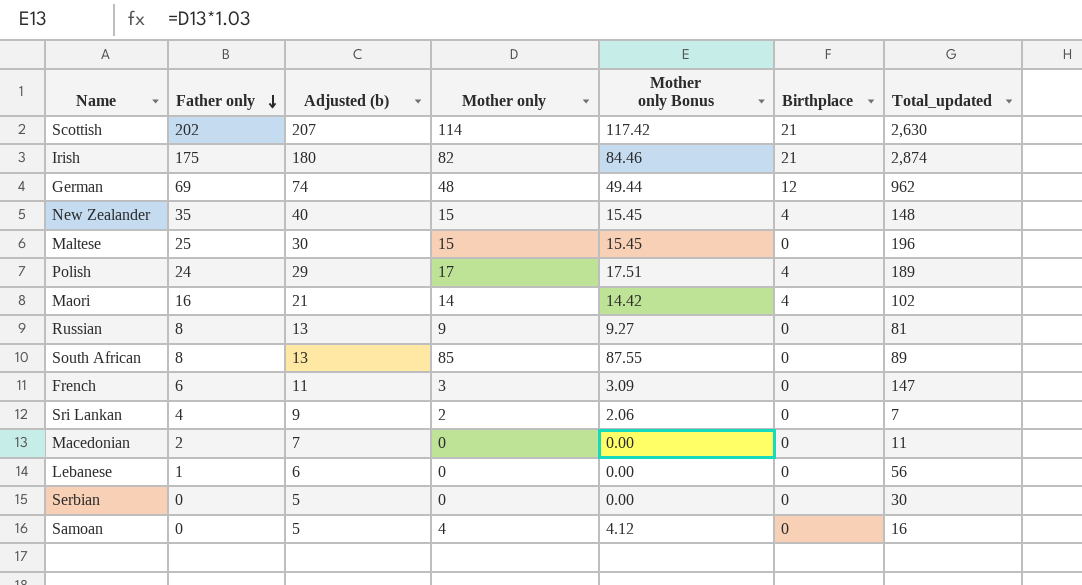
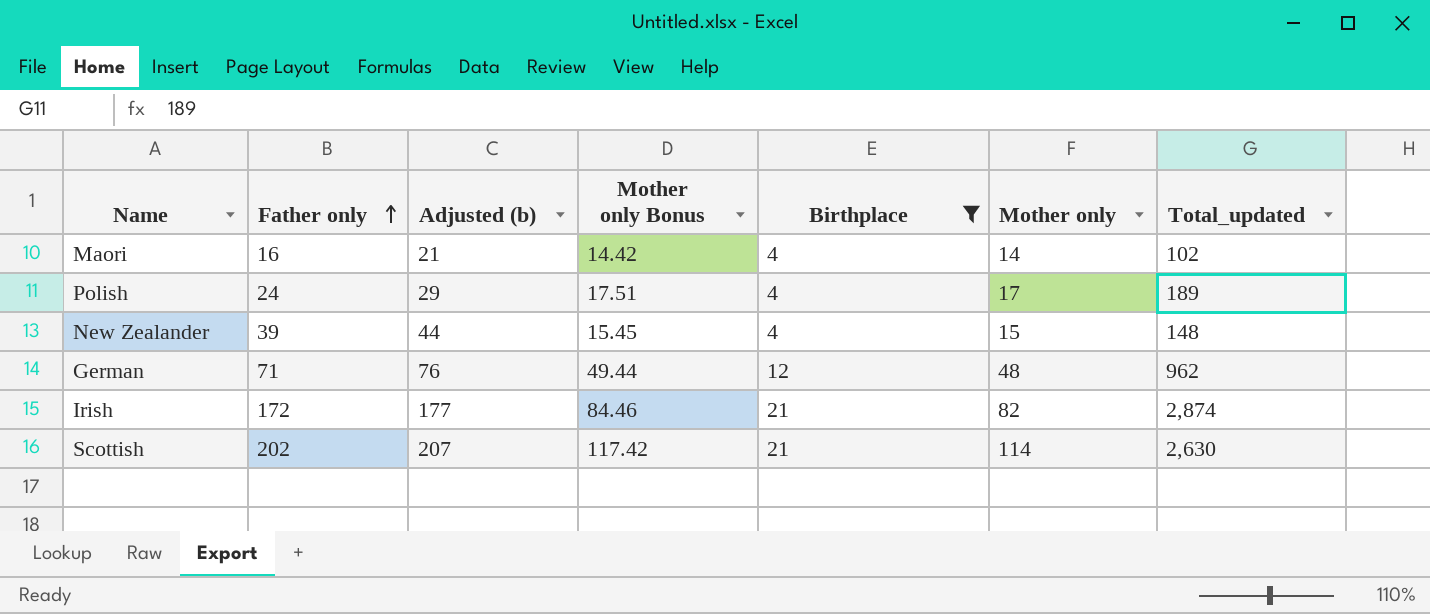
filter: none -> Birthplace != 0
row order: Father only descending -> Father only ascending
column Mother only | position: 4 -> 6
New Zealander | Father only: 35 -> 39
New Zealander | Adjusted (b): 40 -> 44
German | Father only: 69 -> 71
German | Adjusted (b): 74 -> 76
Irish | Father only: 175 -> 172
Irish | Adjusted (b): 180 -> 177

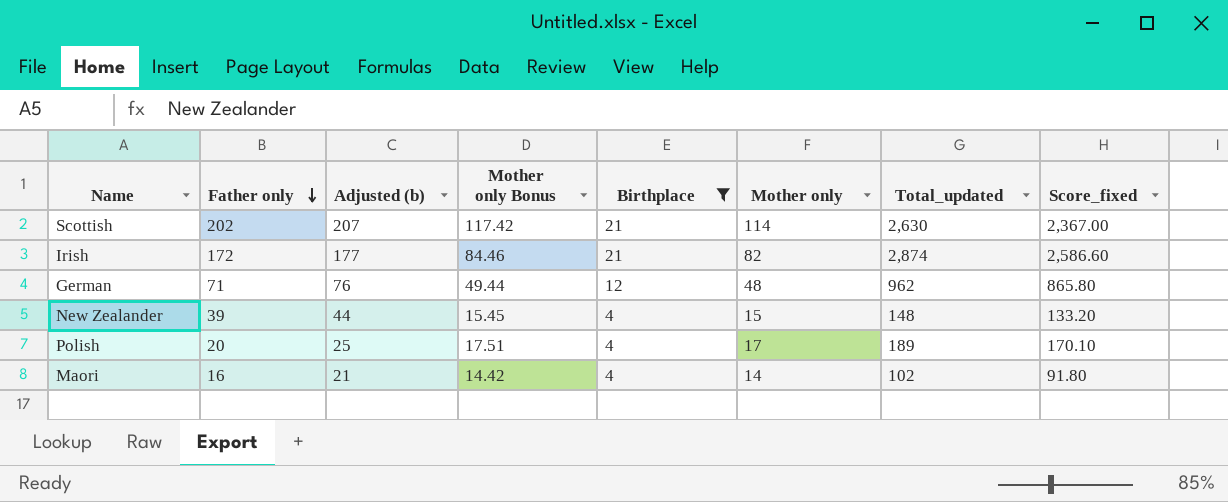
row order: Father only ascending -> Father only descending
column Score_fixed | formula: none -> [Total_updated] * 0.9
Polish | Father only: 24 -> 20
Polish | Adjusted (b): 29 -> 25

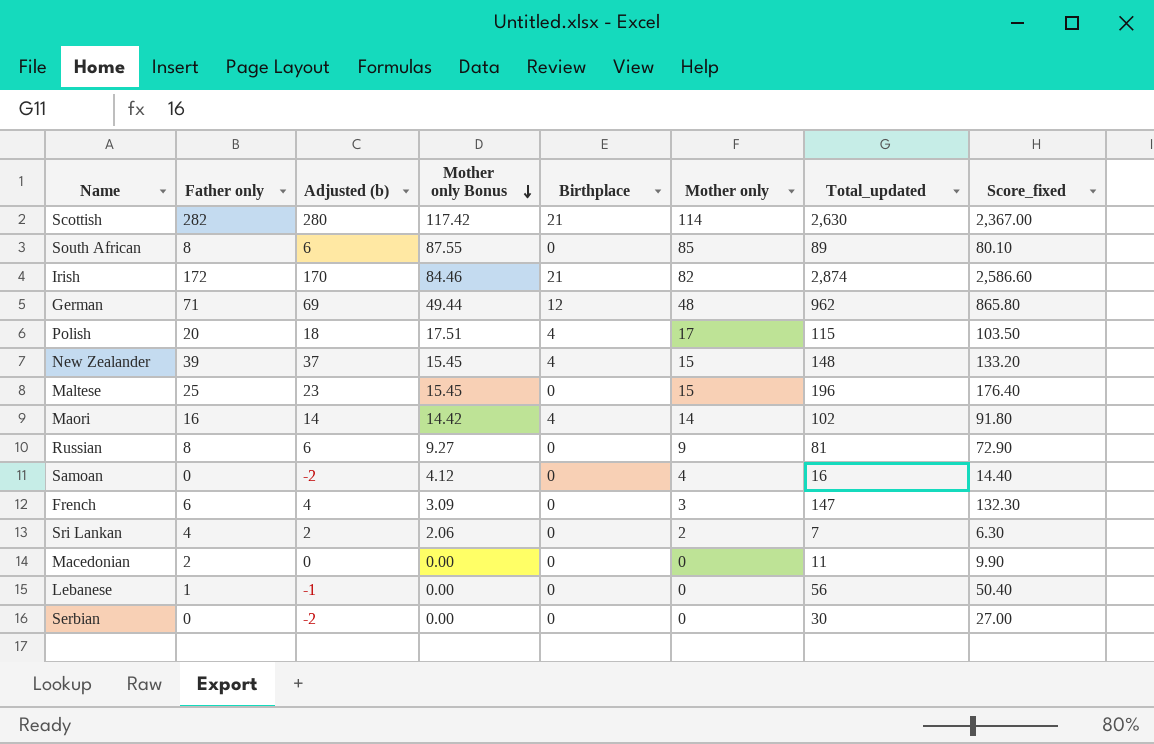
filter: Birthplace != 0 -> none
row order: Father only descending -> Mother only Bonus descending
column Adjusted (b) | formula: [Father only] + 5 -> [Father only] - 2
Scottish | Father only: 202 -> 282
Polish | Total_updated: 189 -> 115
Polish | Score_fixed: 170.10 -> 103.50

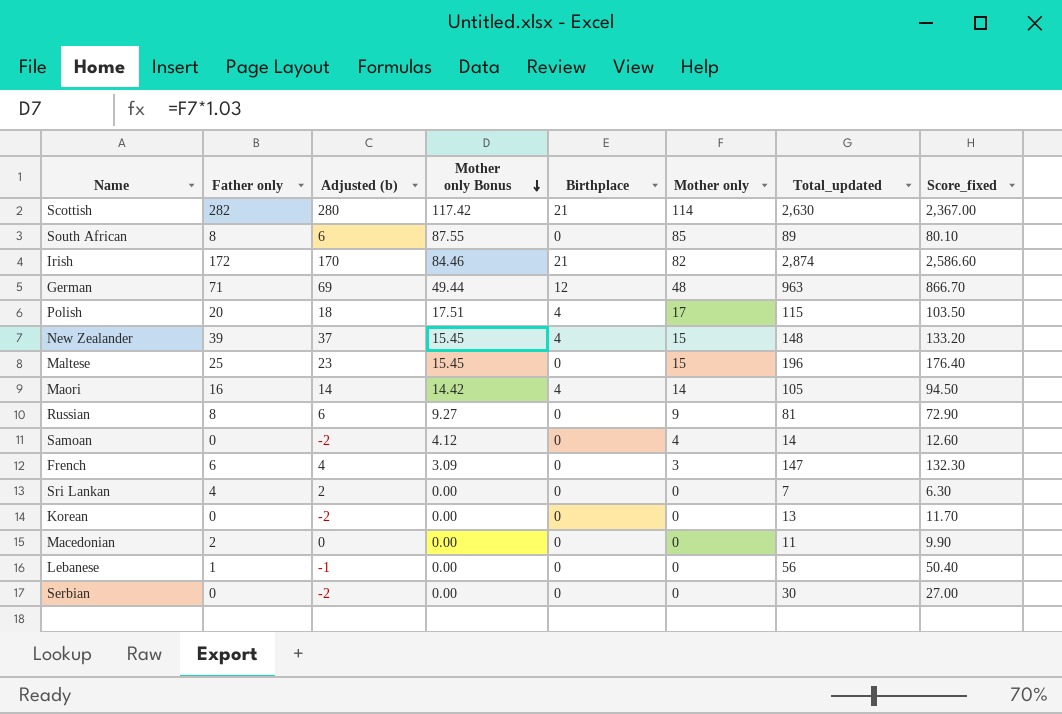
German | Total_updated: 962 -> 963
German | Score_fixed: 865.80 -> 866.70
Maori | Total_updated: 102 -> 105
Maori | Score_fixed: 91.80 -> 94.50
Samoan | Total_updated: 16 -> 14
Samoan | Score_fixed: 14.40 -> 12.60
Sri Lankan | Mother only Bonus: 2.06 -> 0.00
Sri Lankan | Mother only: 2 -> 0
row Korean: none -> 0 | -2 | 0.00 | 0 | 0 | 13 | 11.70

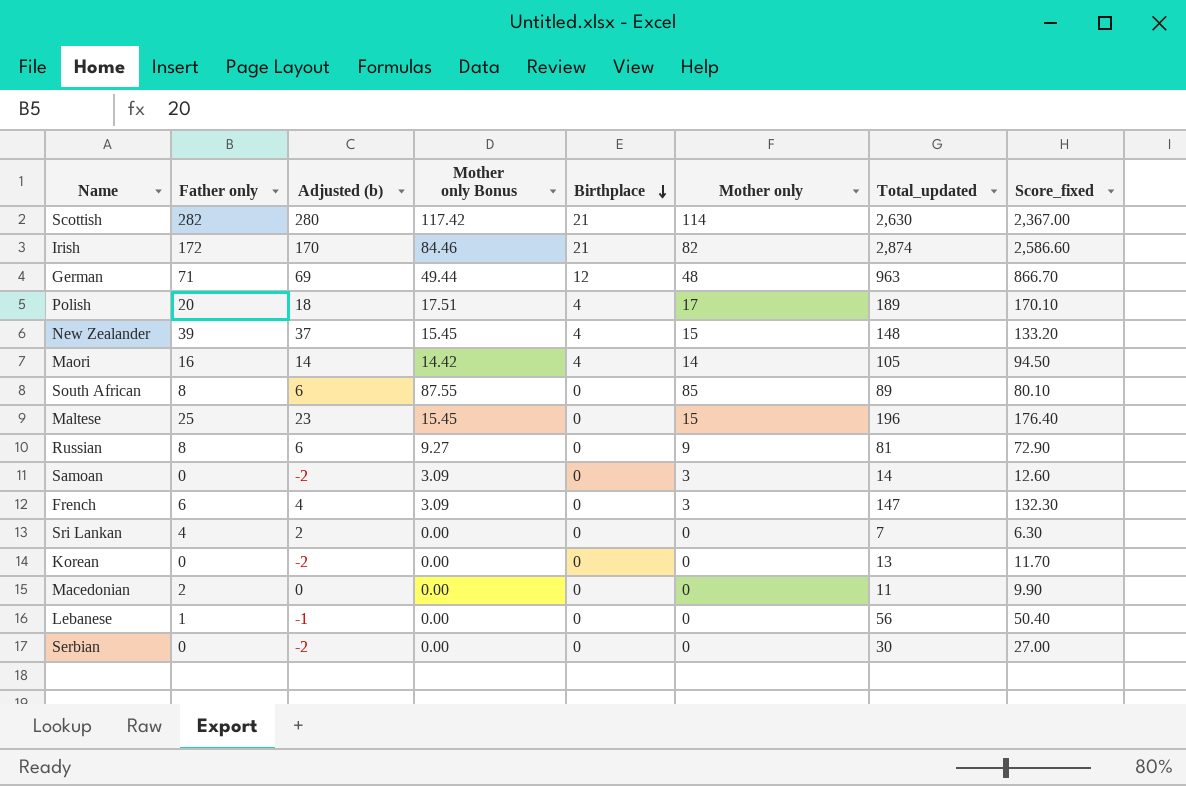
row order: Mother only Bonus descending -> Birthplace descending
Polish | Total_updated: 115 -> 189
Polish | Score_fixed: 103.50 -> 170.10
Samoan | Mother only Bonus: 4.12 -> 3.09
Samoan | Mother only: 4 -> 3

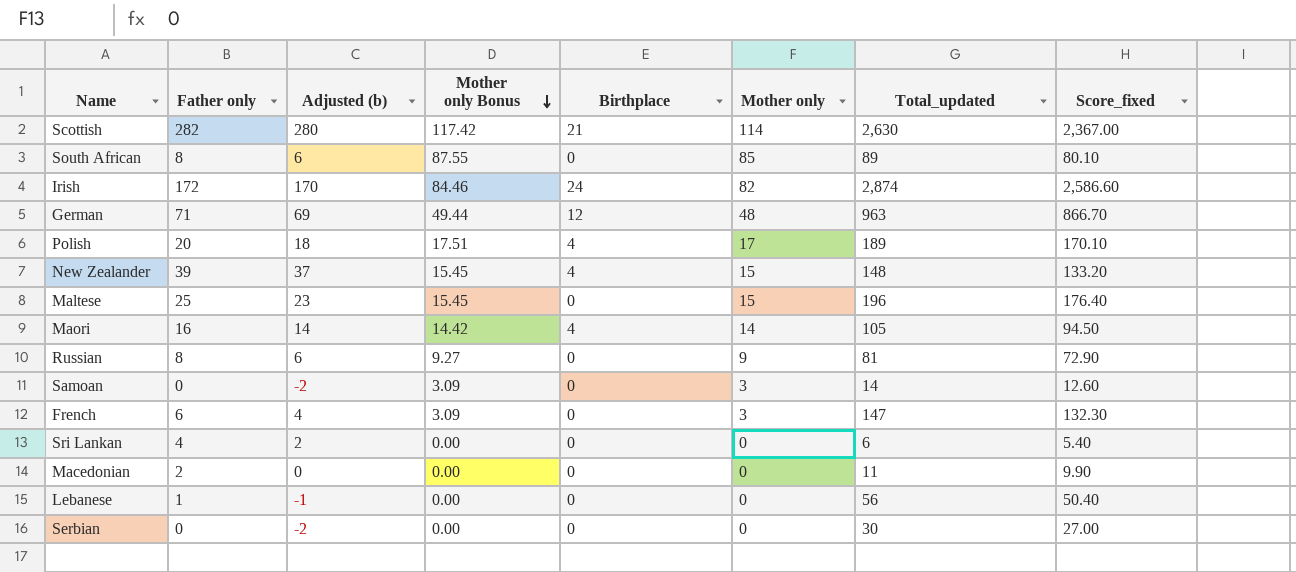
row order: Birthplace descending -> Mother only Bonus descending
row Korean: 0 | -2 | 0.00 | 0 | 0 | 13 | 11.70 -> none
Irish | Birthplace: 21 -> 24
Sri Lankan | Total_updated: 7 -> 6
Sri Lankan | Score_fixed: 6.30 -> 5.40

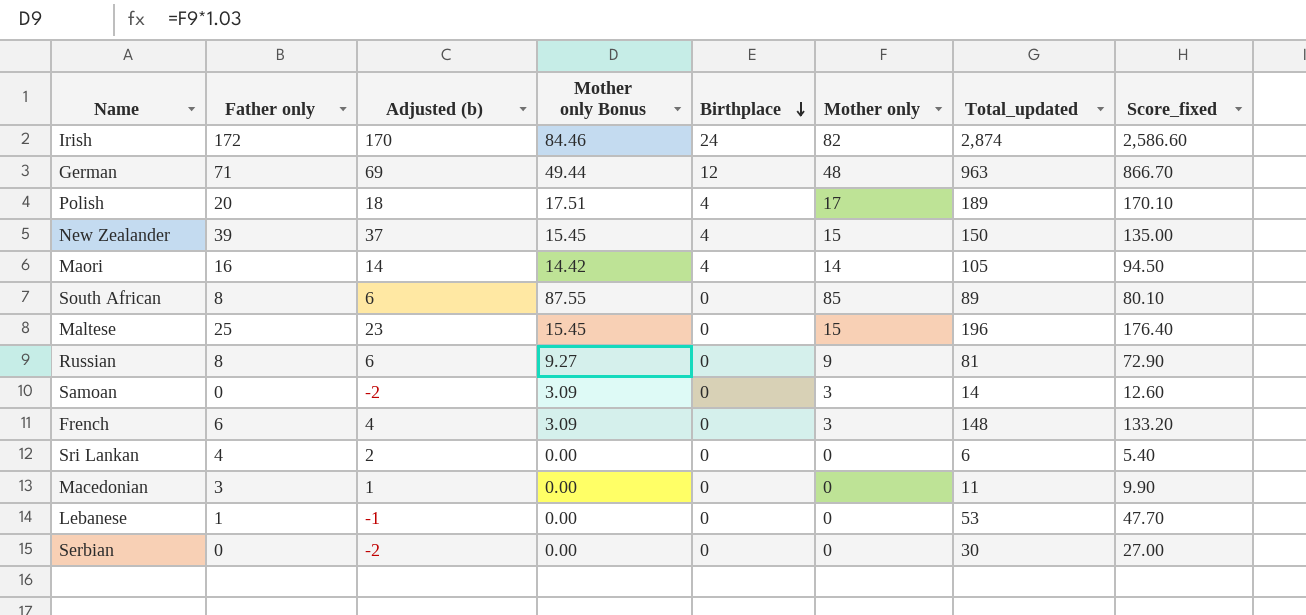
row order: Mother only Bonus descending -> Birthplace descending
row Scottish: 282 | 280 | 117.42 | 21 | 114 | 2,630 | 2,367.00 -> none
New Zealander | Total_updated: 148 -> 150
New Zealander | Score_fixed: 133.20 -> 135.00
French | Total_updated: 147 -> 148
French | Score_fixed: 132.30 -> 133.20
Macedonian | Father only: 2 -> 3
Macedonian | Adjusted (b): 0 -> 1
Lebanese | Total_updated: 56 -> 53
Lebanese | Score_fixed: 50.40 -> 47.70

